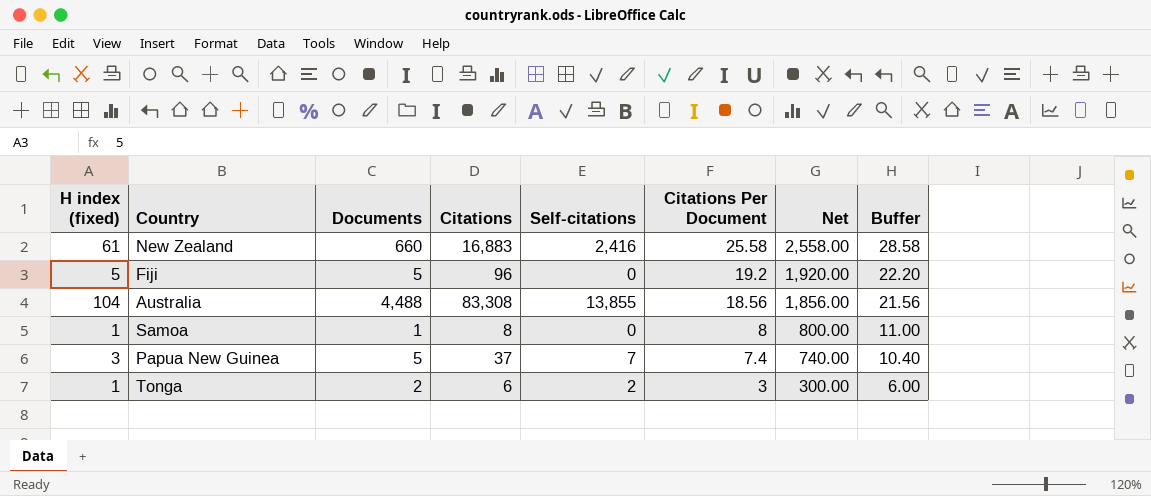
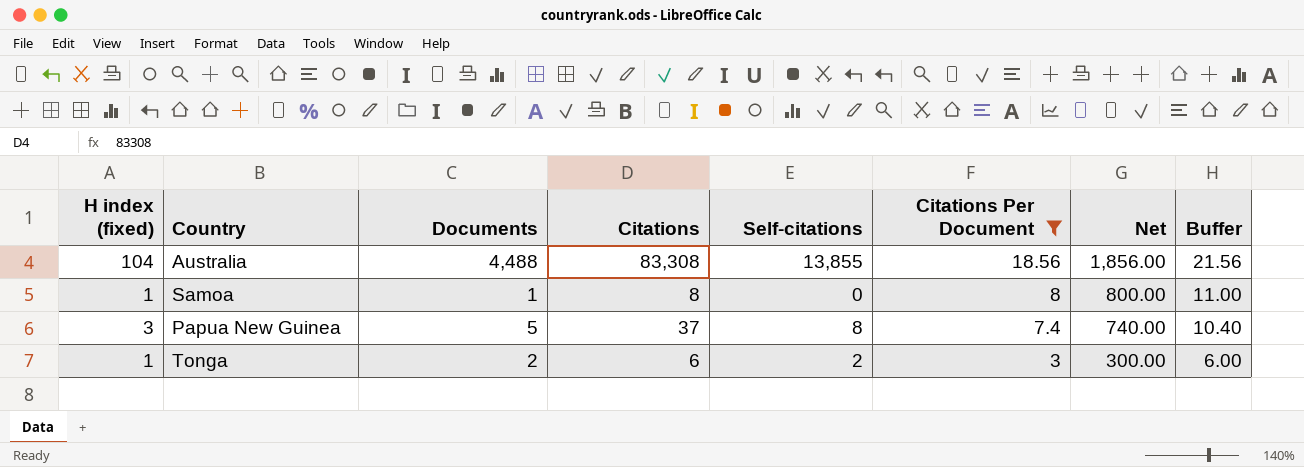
filter: none -> Citations Per Document <= 18.56
Papua New Guinea | Self-citations: 7 -> 8

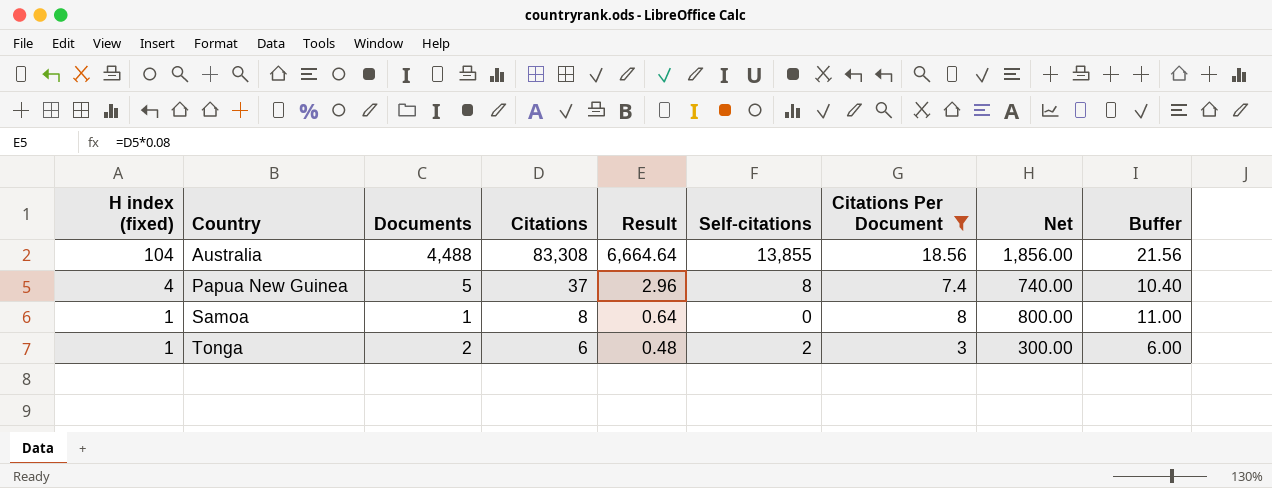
row order: Citations Per Document descending -> H index (fixed) descending
column Result | formula: none -> [Citations] * 0.08
Papua New Guinea | H index (fixed): 3 -> 4

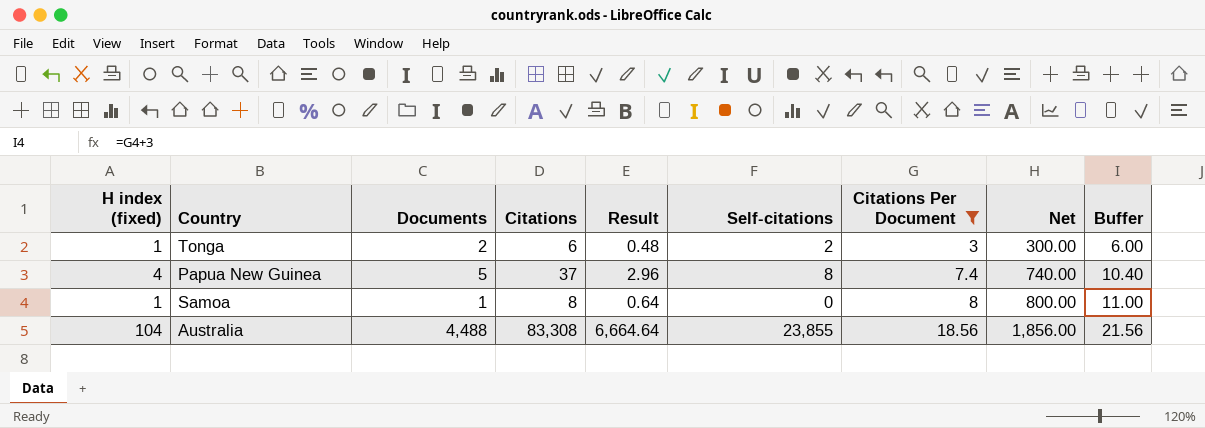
row order: H index (fixed) descending -> Citations Per Document ascending
Australia | Self-citations: 13,855 -> 23,855

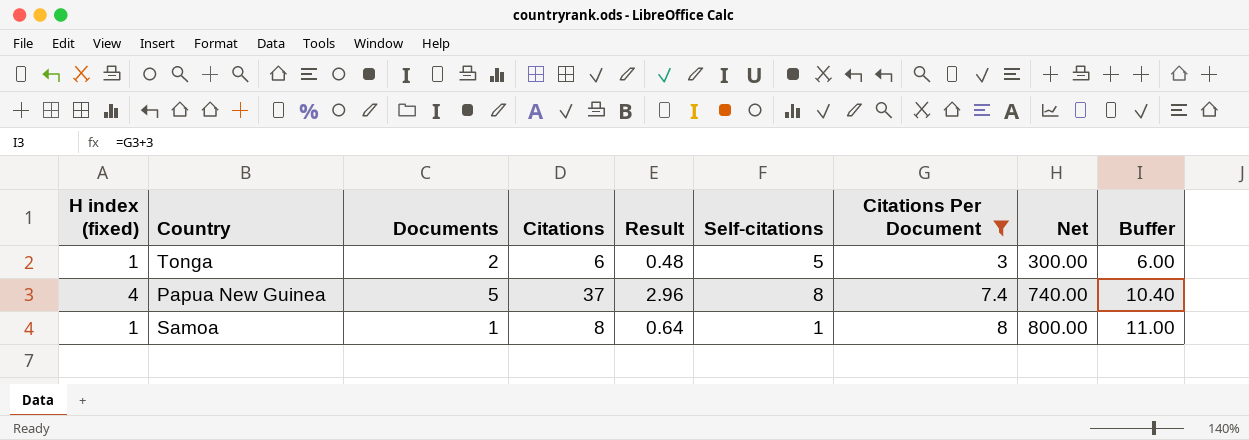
row Australia: 104 | 4,488 | 83,308 | 6,664.64 | 23,855 | 18.56 | 1,856.00 | 21.56 -> none
Tonga | Self-citations: 2 -> 5
Samoa | Self-citations: 0 -> 1

